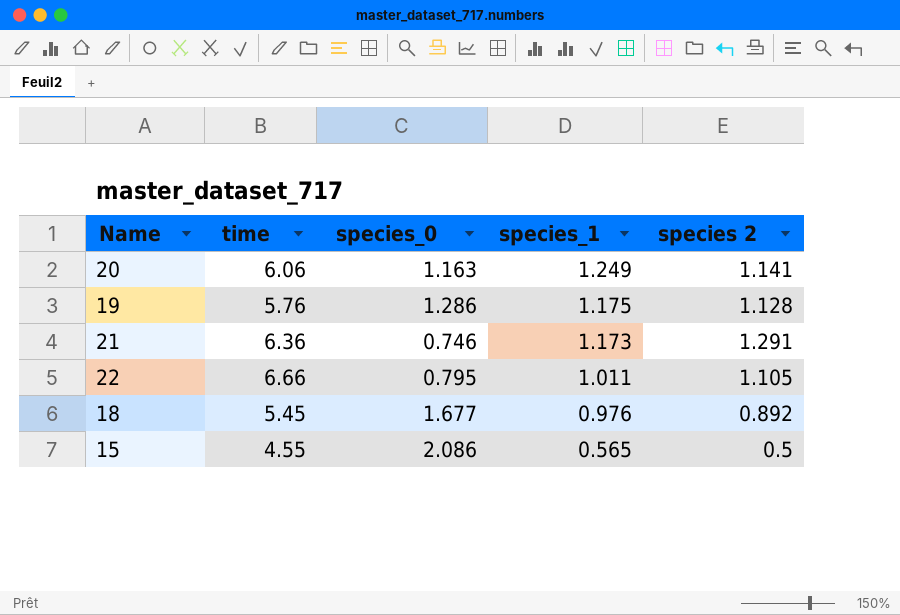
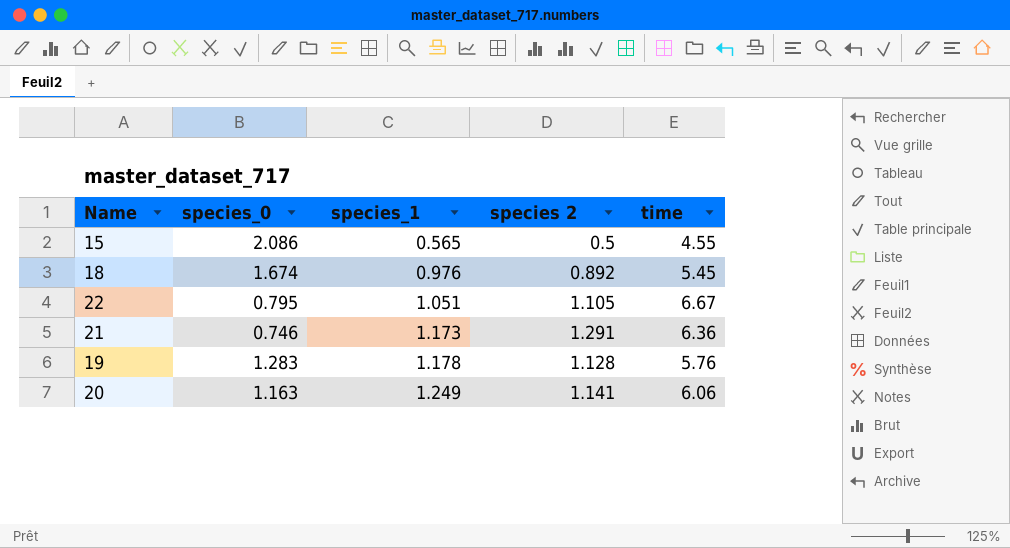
row order: species_1 descending -> species_1 ascending
column time | position: 2 -> 5
18 | species_0: 1.677 -> 1.674
22 | species_1: 1.011 -> 1.051
22 | time: 6.66 -> 6.67
19 | species_0: 1.286 -> 1.283
19 | species_1: 1.175 -> 1.178

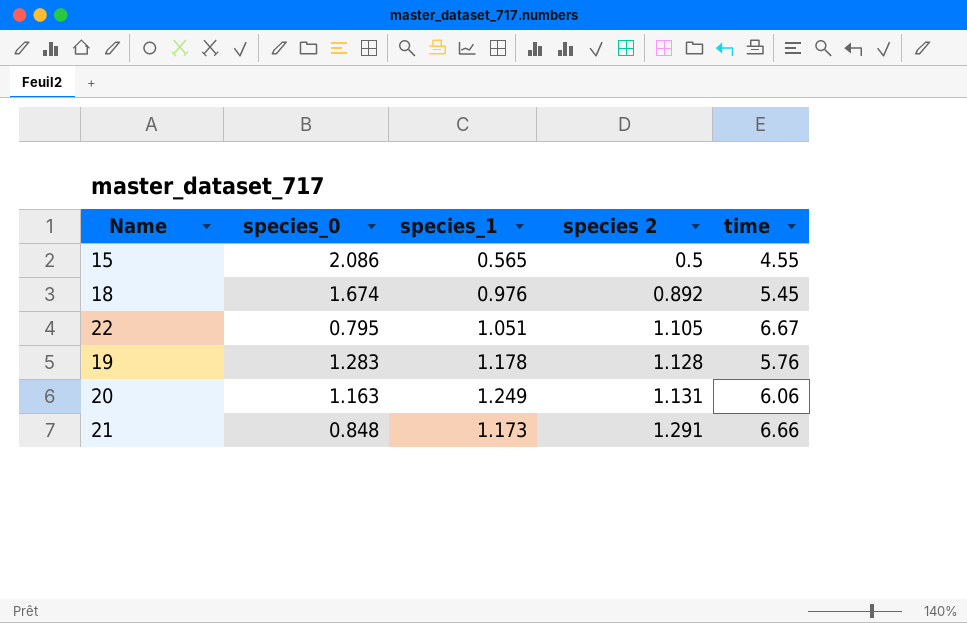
row order: species_1 ascending -> species 2 ascending
20 | species 2: 1.141 -> 1.131
21 | species_0: 0.746 -> 0.848
21 | time: 6.36 -> 6.66

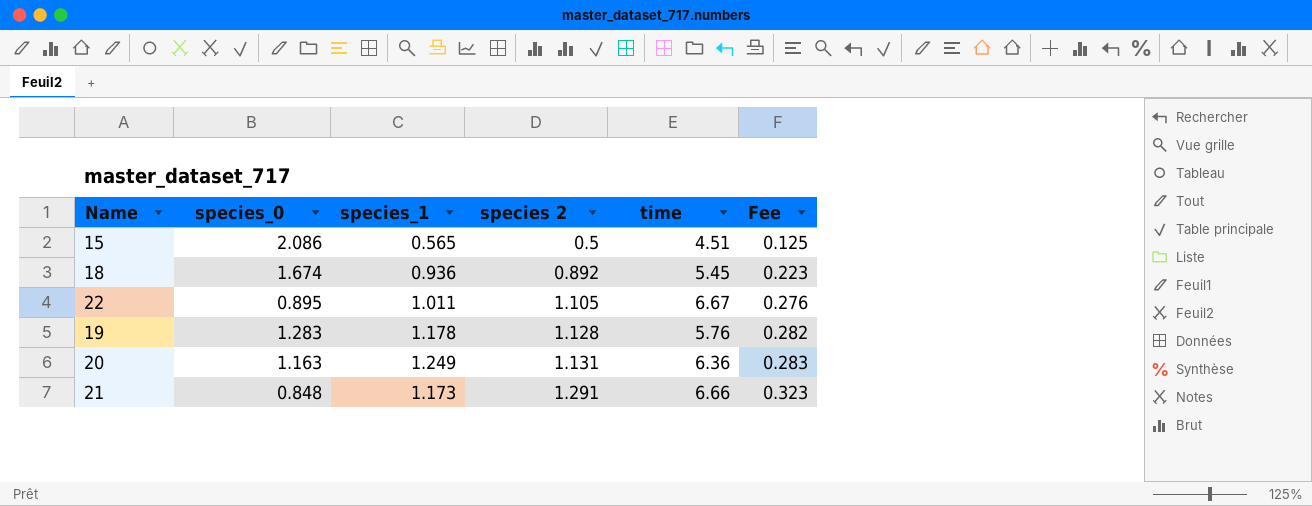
column Fee | formula: none -> [species 2] * 0.25
15 | time: 4.55 -> 4.51
18 | species_1: 0.976 -> 0.936
22 | species_0: 0.795 -> 0.895
22 | species_1: 1.051 -> 1.011
20 | time: 6.06 -> 6.36

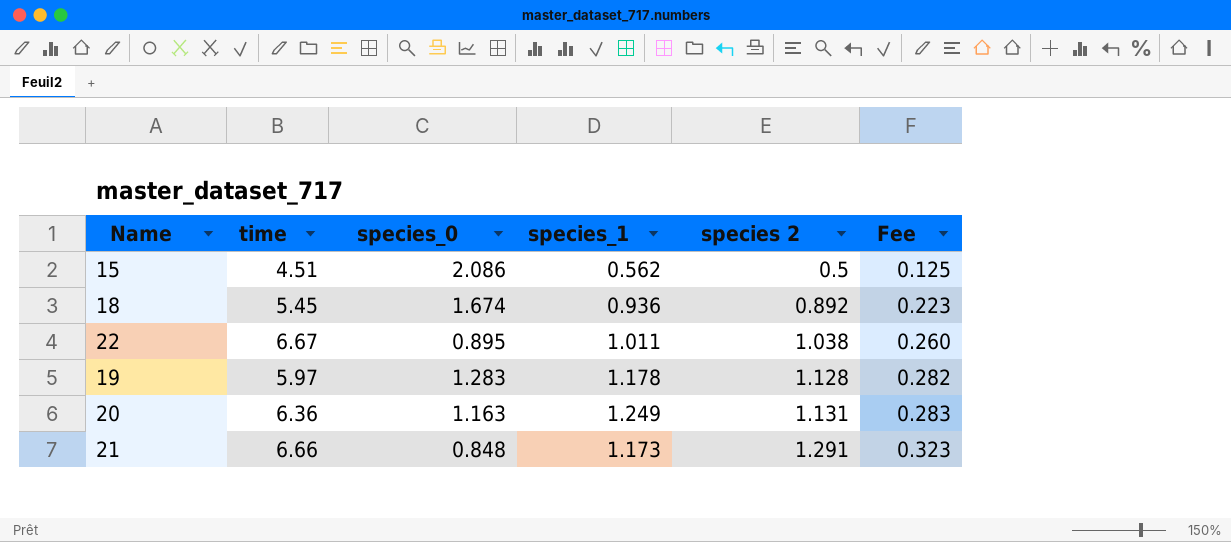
column time | position: 5 -> 2
15 | species_1: 0.565 -> 0.562
22 | species 2: 1.105 -> 1.038
22 | Fee: 0.276 -> 0.260
19 | time: 5.76 -> 5.97

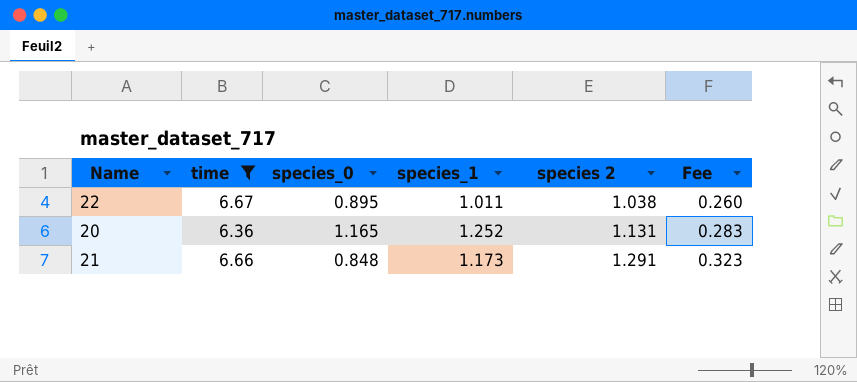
filter: none -> time >= 6.36
20 | species_0: 1.163 -> 1.165
20 | species_1: 1.249 -> 1.252

